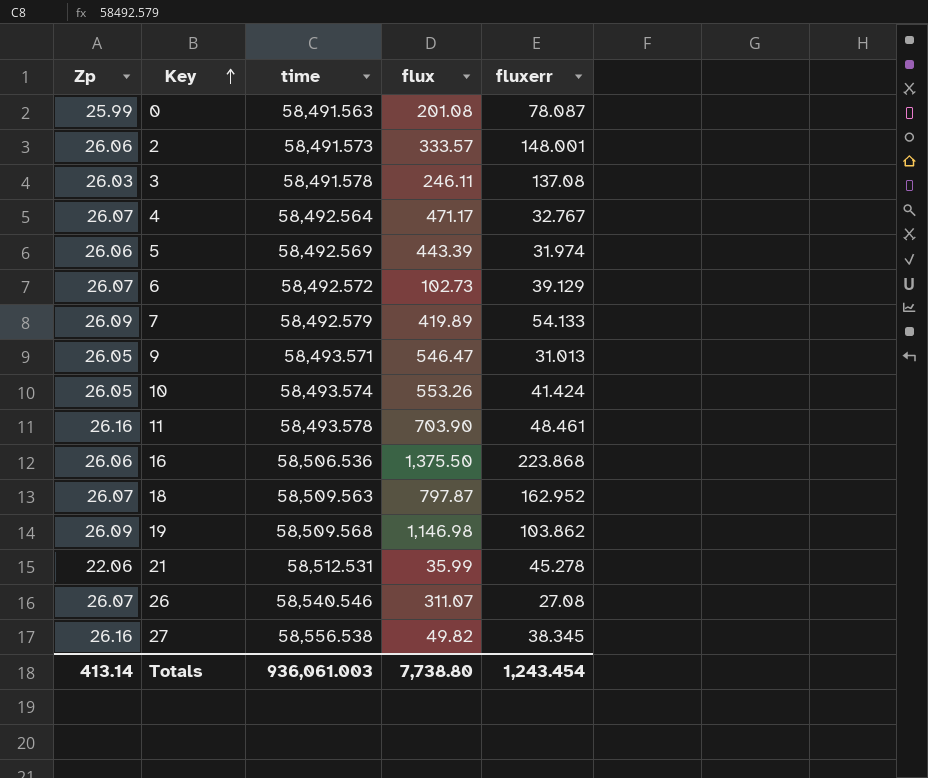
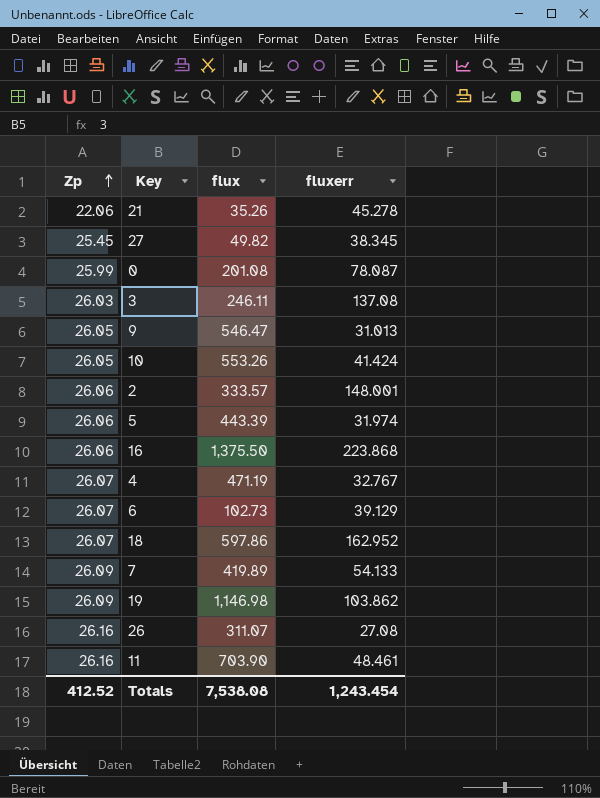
row order: Key ascending -> Zp ascending
column time | position: 3 -> none
21 | flux: 35.99 -> 35.26
27 | Zp: 26.16 -> 25.45
4 | flux: 471.17 -> 471.19
18 | flux: 797.87 -> 597.86
26 | Zp: 26.07 -> 26.16
Totals | Zp: 413.14 -> 412.52
Totals | flux: 7,738.80 -> 7,538.08

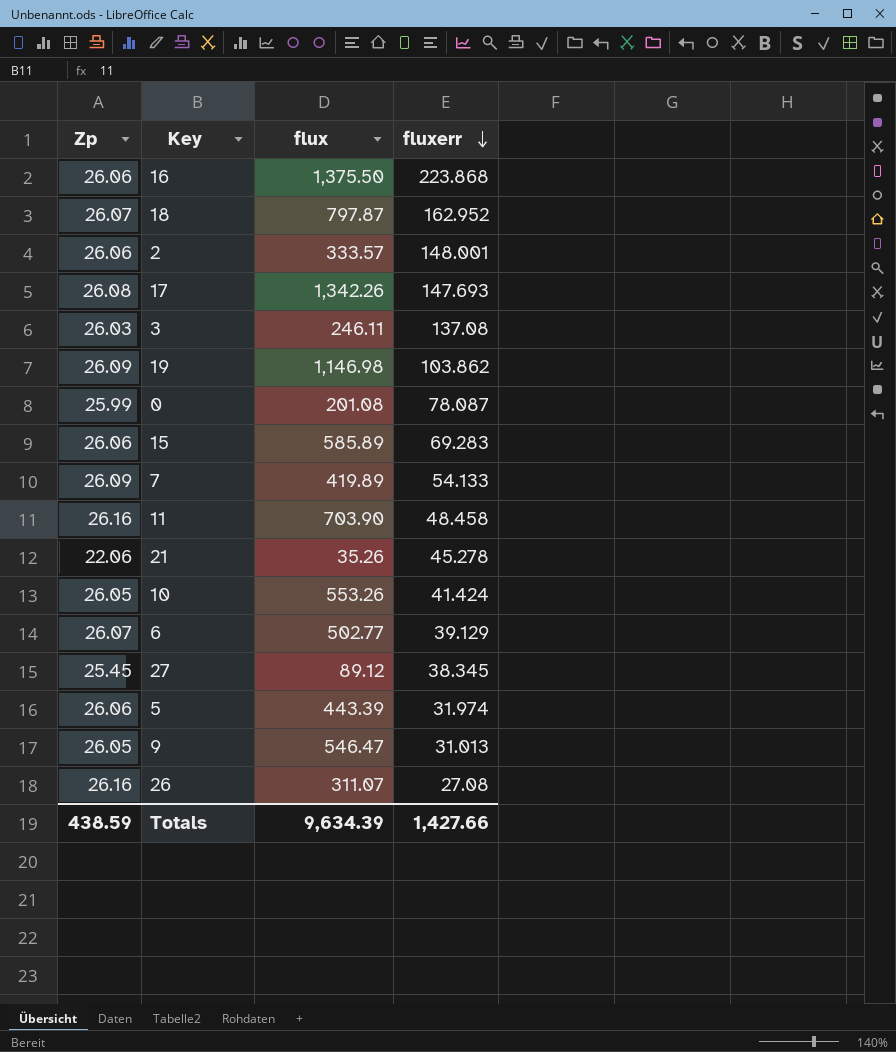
row order: Zp ascending -> fluxerr descending
row 4: 26.07 | 471.19 | 32.767 -> none
18 | flux: 597.86 -> 797.87
row 17: none -> 26.08 | 1,342.26 | 147.693
row 15: none -> 26.06 | 585.89 | 69.283
11 | fluxerr: 48.461 -> 48.458
6 | flux: 102.73 -> 502.77
27 | flux: 49.82 -> 89.12
Totals | Zp: 412.52 -> 438.59
Totals | flux: 7,538.08 -> 9,634.39
Totals | fluxerr: 1,243.454 -> 1,427.66

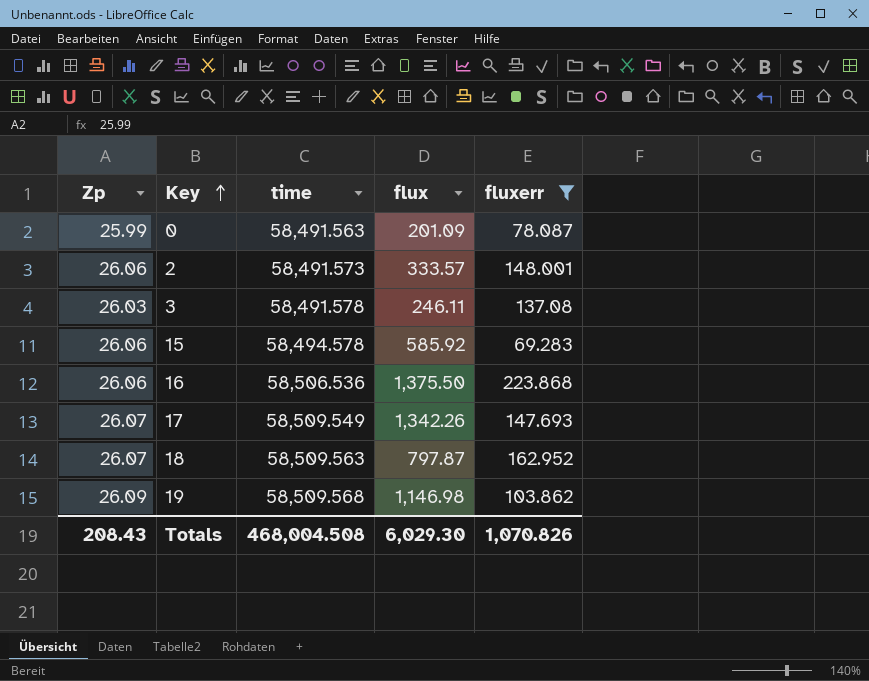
filter: none -> fluxerr >= 69.283
row order: fluxerr descending -> Key ascending
column time | position: none -> 3
0 | flux: 201.08 -> 201.09
15 | flux: 585.89 -> 585.92
17 | Zp: 26.08 -> 26.07
Totals | Zp: 438.59 -> 208.43
Totals | flux: 9,634.39 -> 6,029.30
Totals | fluxerr: 1,427.66 -> 1,070.826

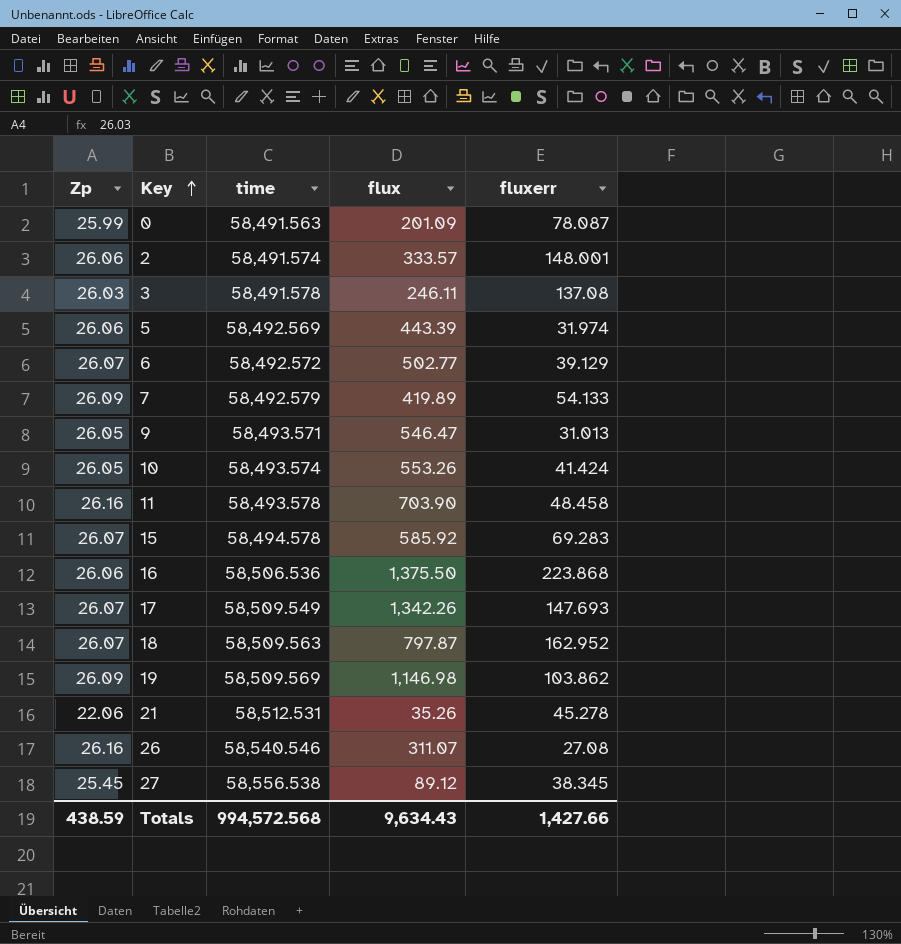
filter: fluxerr >= 69.283 -> none
2 | time: 58,491.573 -> 58,491.574
15 | Zp: 26.06 -> 26.07
19 | time: 58,509.568 -> 58,509.569
Totals | Zp: 208.43 -> 438.59
Totals | time: 468,004.508 -> 994,572.568
Totals | flux: 6,029.30 -> 9,634.43
Totals | fluxerr: 1,070.826 -> 1,427.66

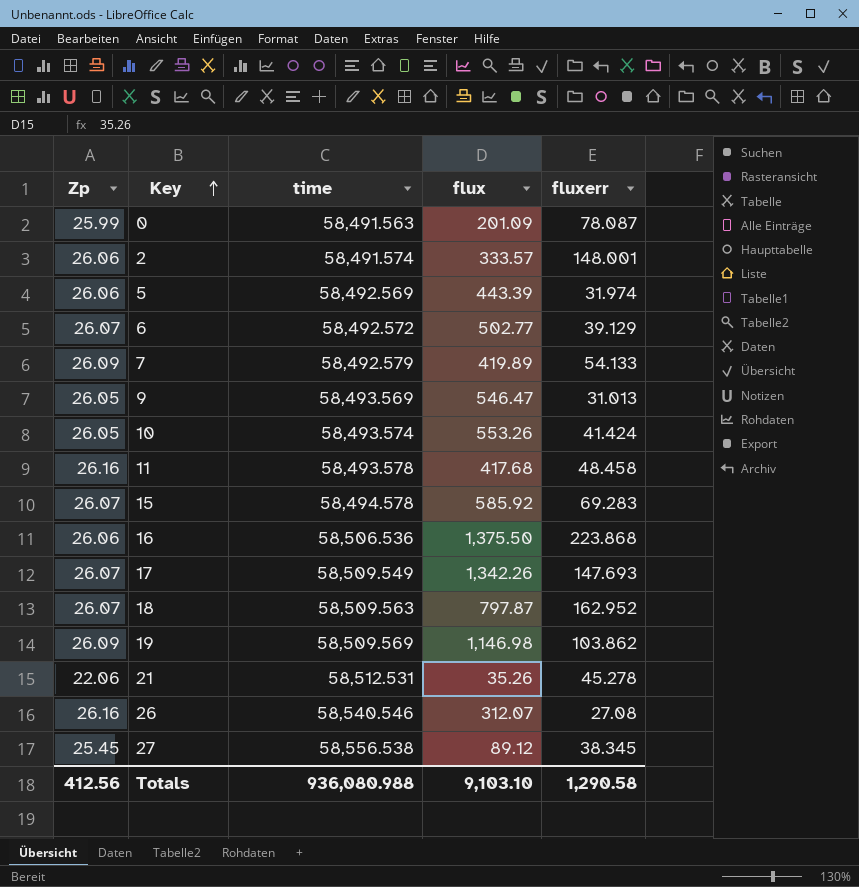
row 3: 26.03 | 58,491.578 | 246.11 | 137.08 -> none
9 | time: 58,493.571 -> 58,493.569
11 | flux: 703.90 -> 417.68
26 | flux: 311.07 -> 312.07
Totals | Zp: 438.59 -> 412.56
Totals | time: 994,572.568 -> 936,080.988
Totals | flux: 9,634.43 -> 9,103.10
Totals | fluxerr: 1,427.66 -> 1,290.58

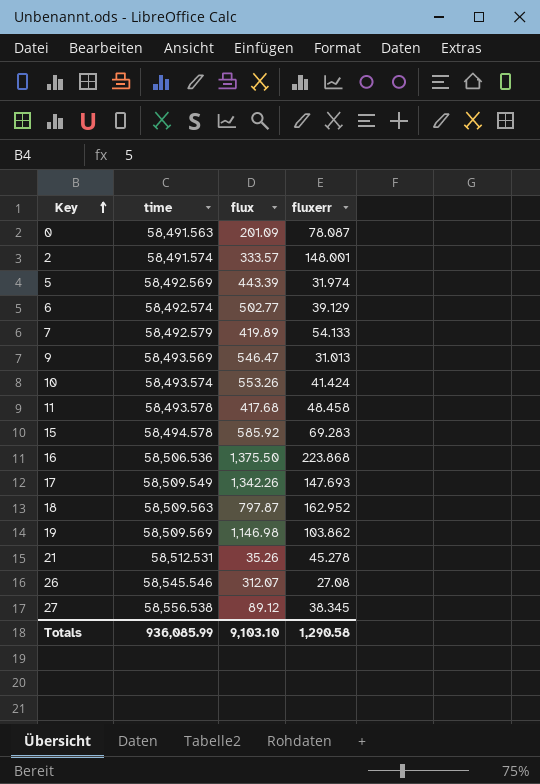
column Zp | position: 1 -> none
6 | time: 58,492.572 -> 58,492.574
26 | time: 58,540.546 -> 58,545.546
Totals | time: 936,080.988 -> 936,085.99

